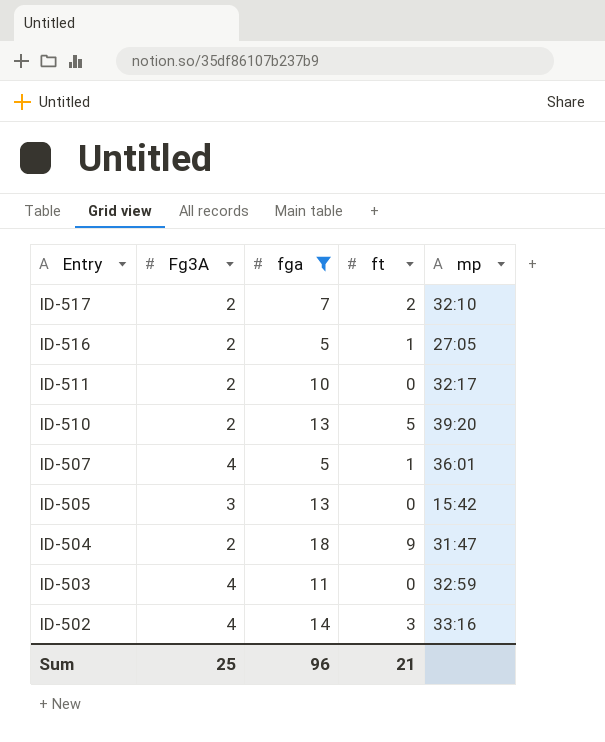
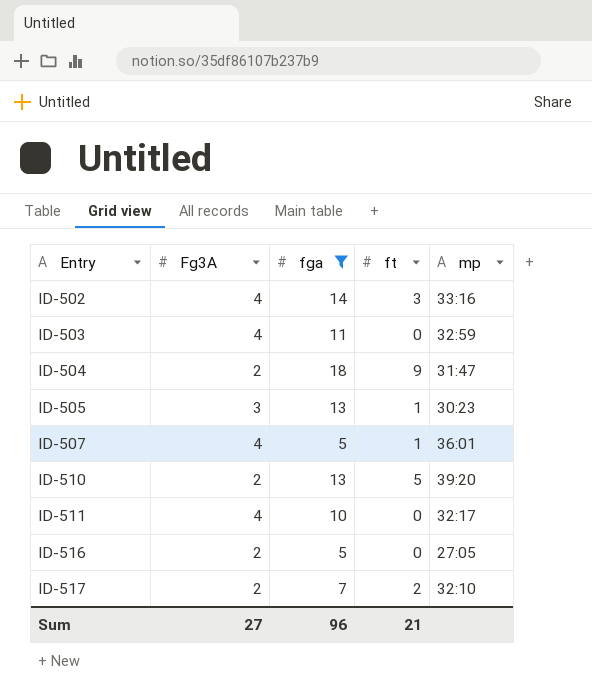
row order: Entry descending -> Entry ascending
ID-505 | ft: 0 -> 1
ID-505 | mp: 15:42 -> 30:23
ID-511 | Fg3A: 2 -> 4
ID-516 | ft: 1 -> 0
Sum | Fg3A: 25 -> 27

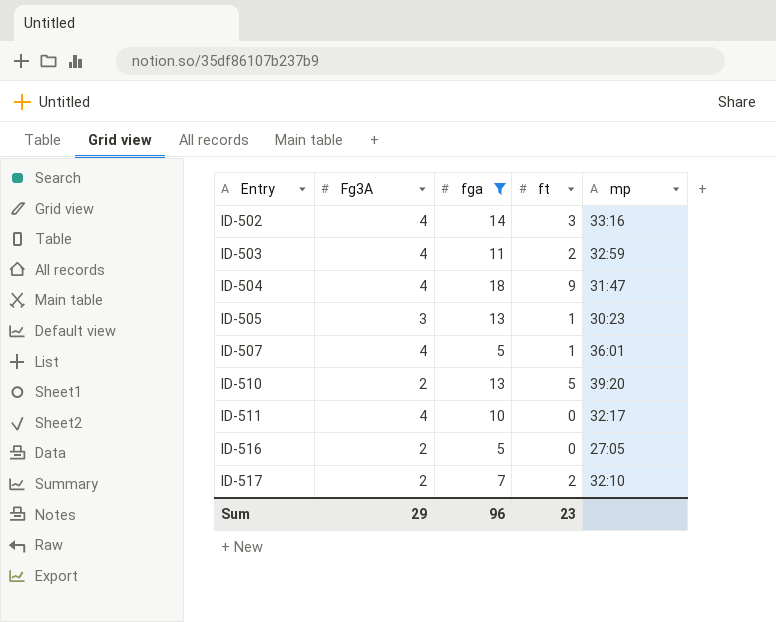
ID-503 | ft: 0 -> 2
ID-504 | Fg3A: 2 -> 4
Sum | Fg3A: 27 -> 29
Sum | ft: 21 -> 23

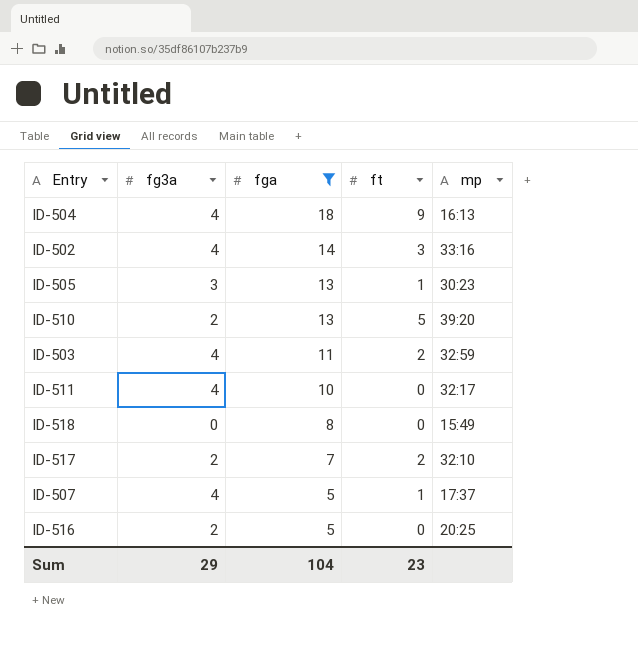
row order: Entry ascending -> fga descending
column name: Fg3A -> fg3a
ID-504 | mp: 31:47 -> 16:13
row ID-518: none -> 0 | 8 | 0 | 15:49
ID-507 | mp: 36:01 -> 17:37
ID-516 | mp: 27:05 -> 20:25
Sum | fga: 96 -> 104

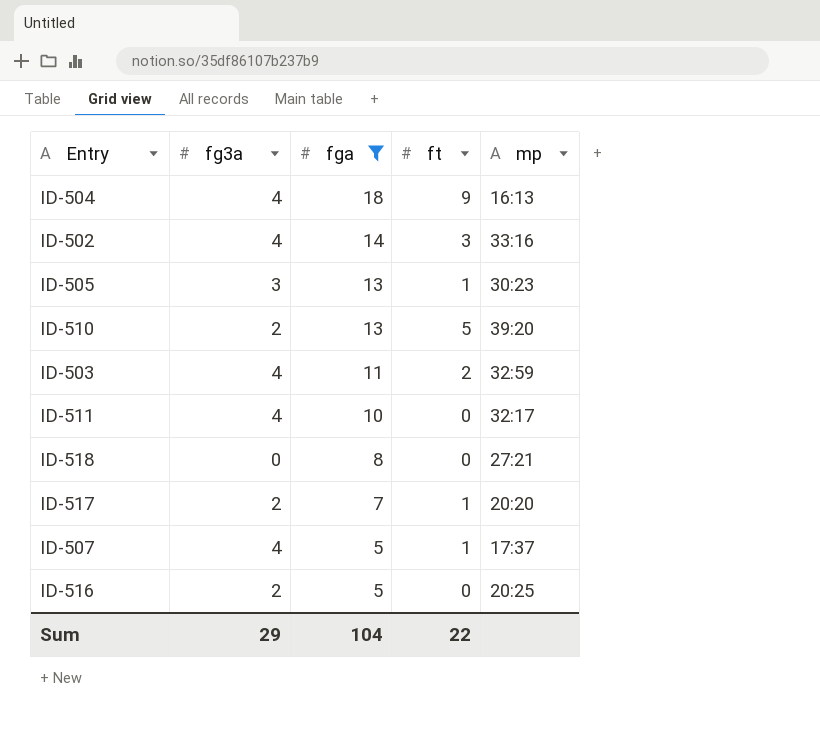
ID-518 | mp: 15:49 -> 27:21
ID-517 | ft: 2 -> 1
ID-517 | mp: 32:10 -> 20:20
Sum | ft: 23 -> 22

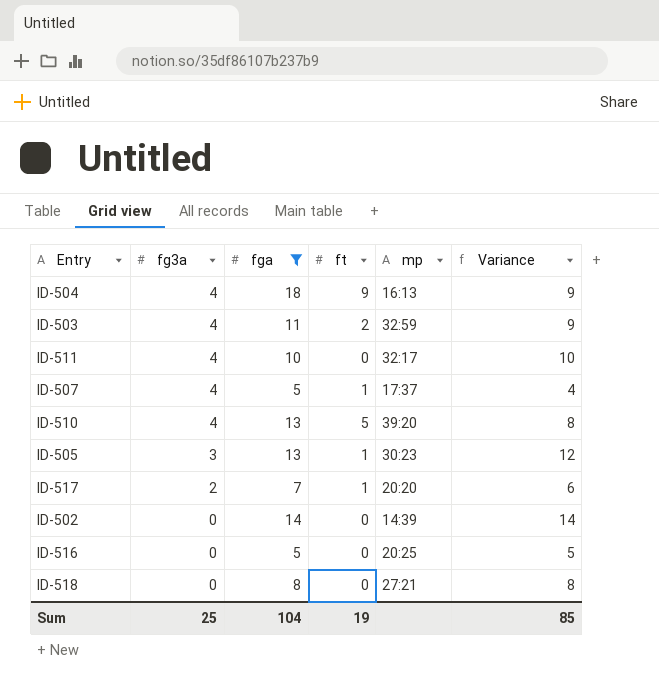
row order: fga descending -> fg3a descending
column Variance | formula: none -> [fga] - [ft]
ID-510 | fg3a: 2 -> 4
ID-502 | fg3a: 4 -> 0
ID-502 | ft: 3 -> 0
ID-502 | mp: 33:16 -> 14:39
ID-516 | fg3a: 2 -> 0
Sum | fg3a: 29 -> 25
Sum | ft: 22 -> 19

